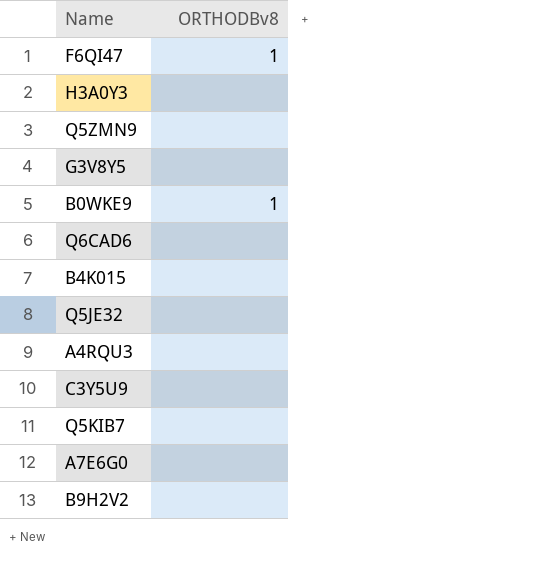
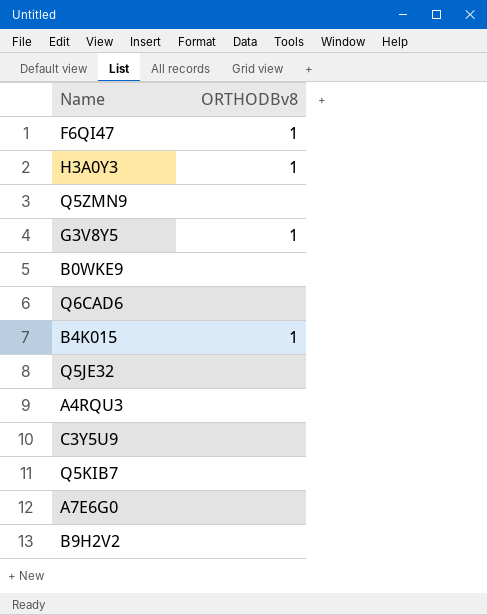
H3A0Y3 | ORTHODBv8: none -> 1
G3V8Y5 | ORTHODBv8: none -> 1
B0WKE9 | ORTHODBv8: 1 -> none
B4K015 | ORTHODBv8: none -> 1

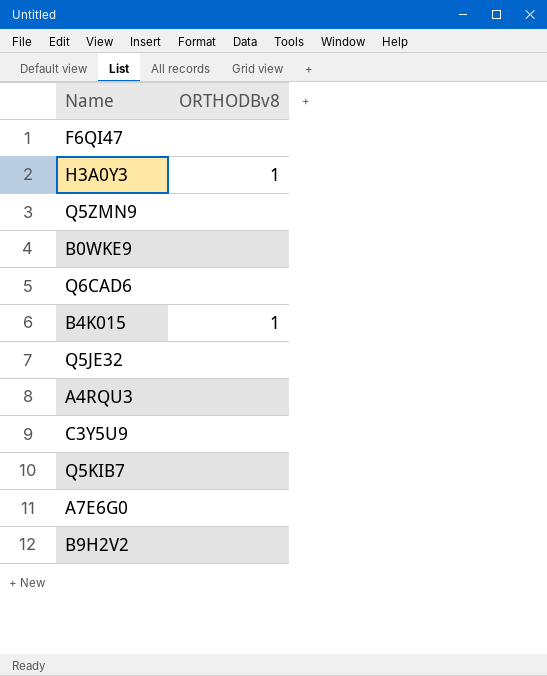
row G3V8Y5: 1 -> none
F6QI47 | ORTHODBv8: 1 -> none

